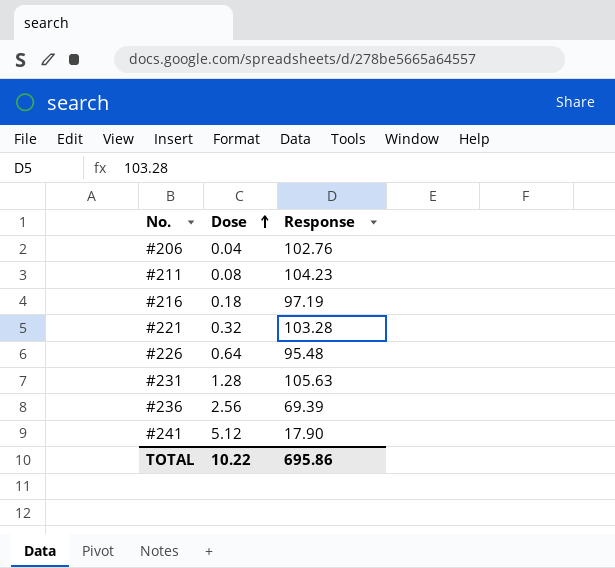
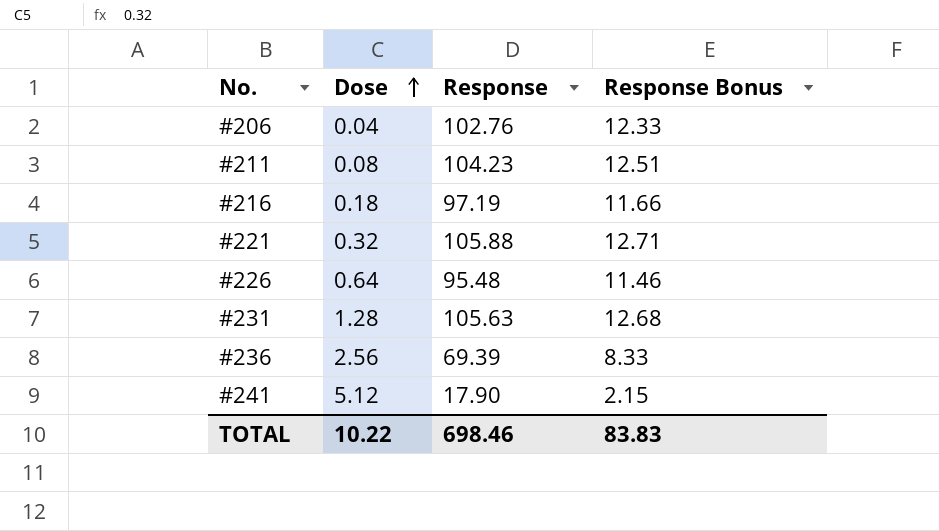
column Response Bonus | formula: none -> [Response] * 0.12
#221 | Response: 103.28 -> 105.88
TOTAL | Response: 695.86 -> 698.46

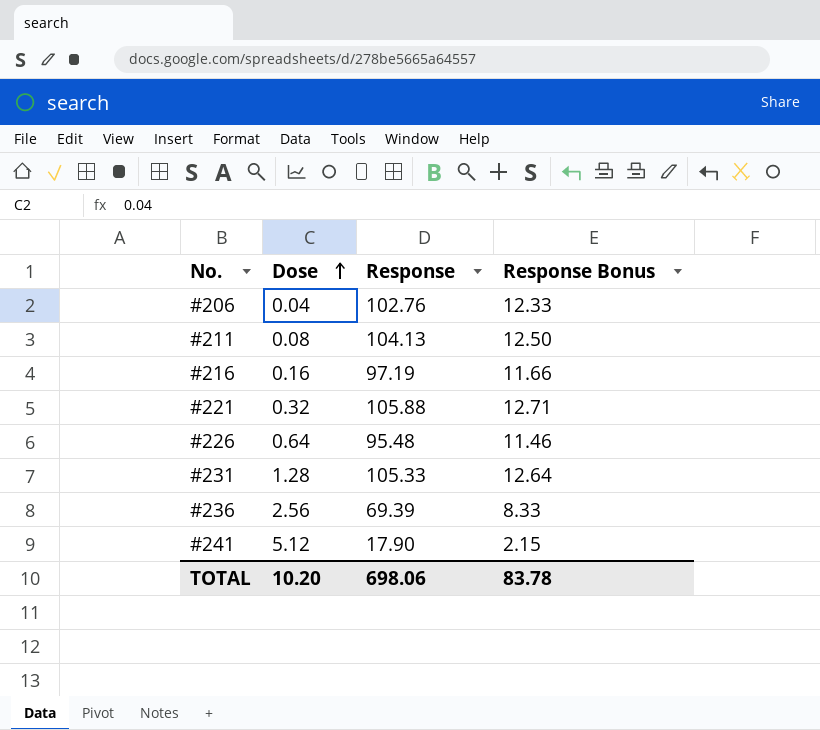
#211 | Response: 104.23 -> 104.13
#211 | Response Bonus: 12.51 -> 12.50
#216 | Dose: 0.18 -> 0.16
#231 | Response: 105.63 -> 105.33
#231 | Response Bonus: 12.68 -> 12.64
TOTAL | Dose: 10.22 -> 10.20
TOTAL | Response: 698.46 -> 698.06
TOTAL | Response Bonus: 83.83 -> 83.78

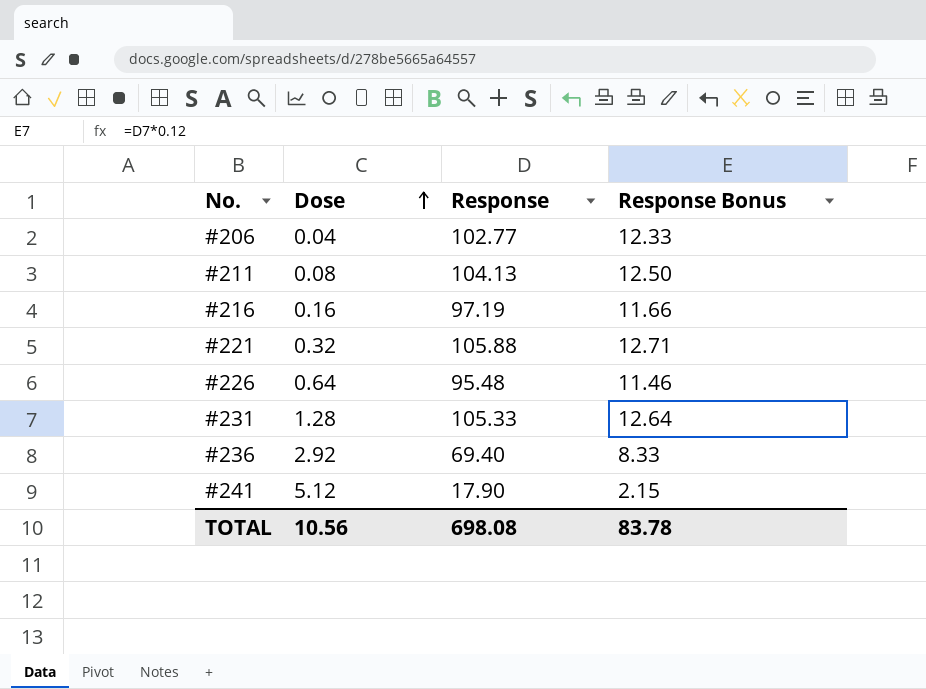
#206 | Response: 102.76 -> 102.77
#236 | Dose: 2.56 -> 2.92
#236 | Response: 69.39 -> 69.40
TOTAL | Dose: 10.20 -> 10.56
TOTAL | Response: 698.06 -> 698.08

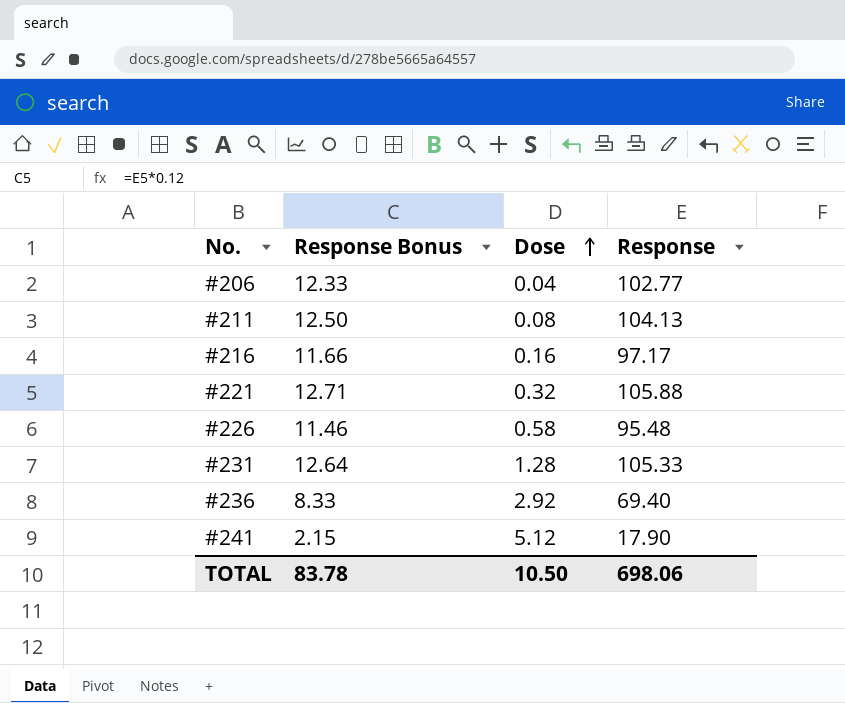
column Response Bonus | position: 4 -> 2
#216 | Response: 97.19 -> 97.17
#226 | Dose: 0.64 -> 0.58
TOTAL | Dose: 10.56 -> 10.50
TOTAL | Response: 698.08 -> 698.06

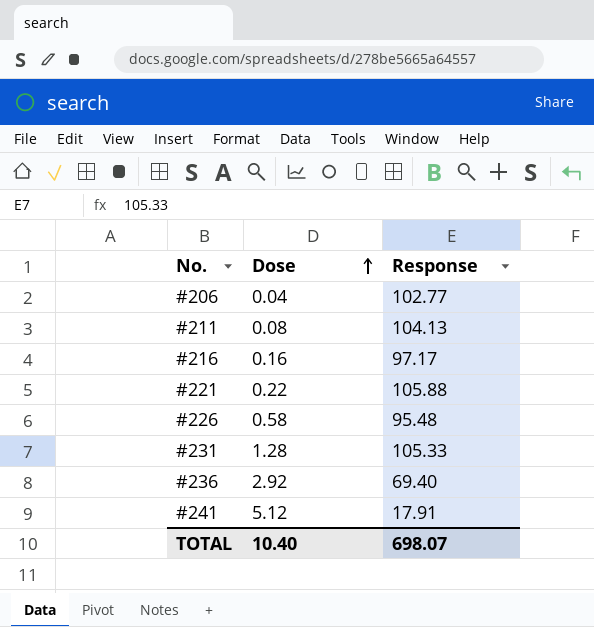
column Response Bonus | formula: [Response] * 0.12 -> none
#221 | Dose: 0.32 -> 0.22
#241 | Response: 17.90 -> 17.91
TOTAL | Dose: 10.50 -> 10.40
TOTAL | Response: 698.06 -> 698.07

